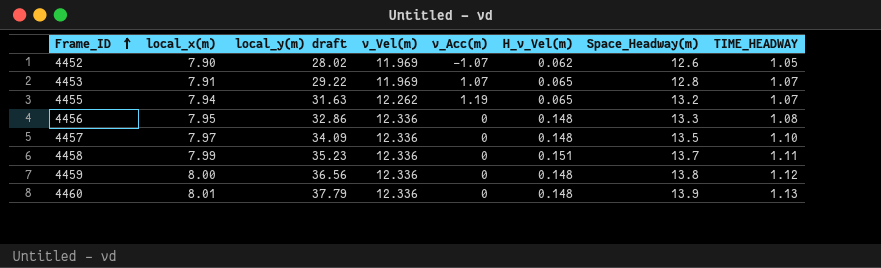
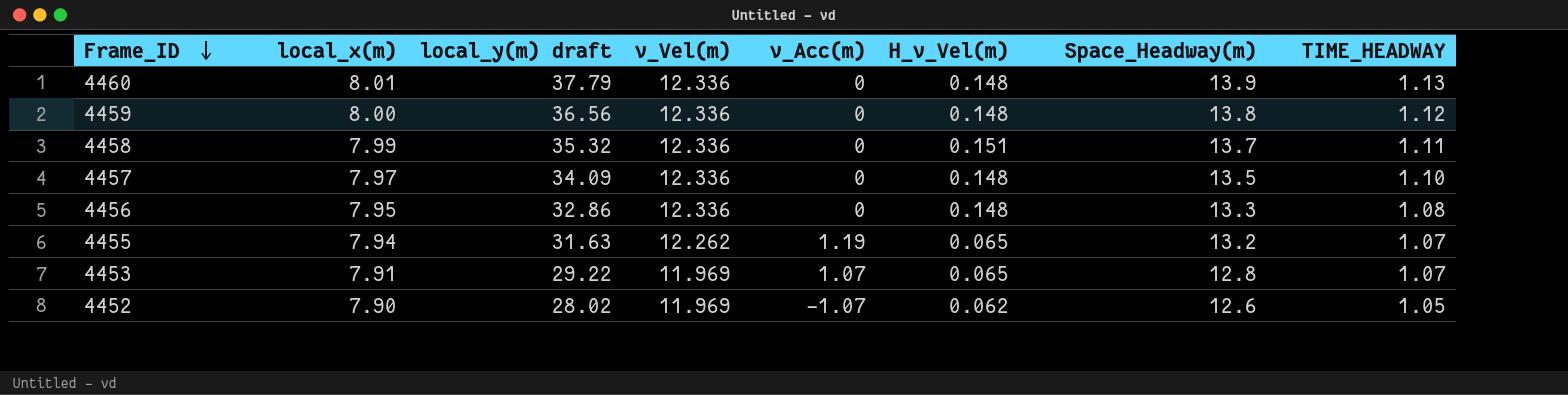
row order: Frame_ID ascending -> Frame_ID descending
4458 | local_y(m) draft: 35.23 -> 35.32

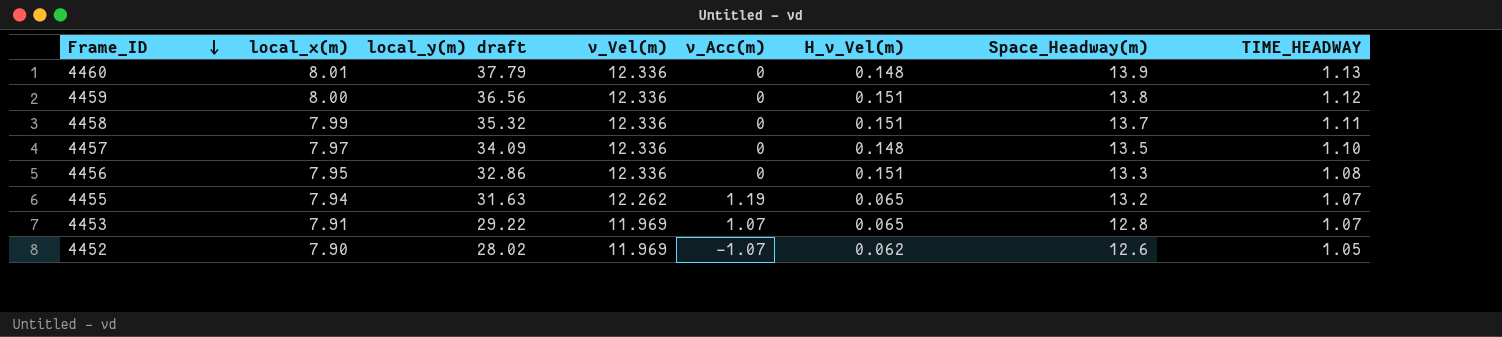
4459 | H_v_Vel(m): 0.148 -> 0.151
4456 | H_v_Vel(m): 0.148 -> 0.151

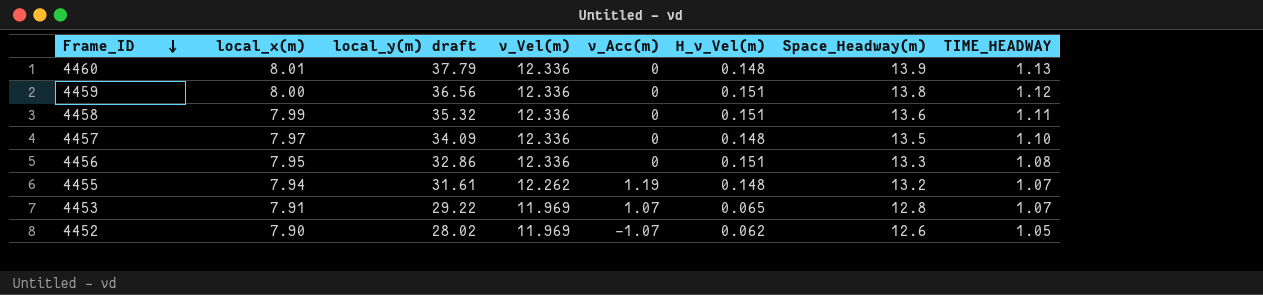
4458 | Space_Headway(m): 13.7 -> 13.6
4455 | local_y(m) draft: 31.63 -> 31.61
4455 | H_v_Vel(m): 0.065 -> 0.148

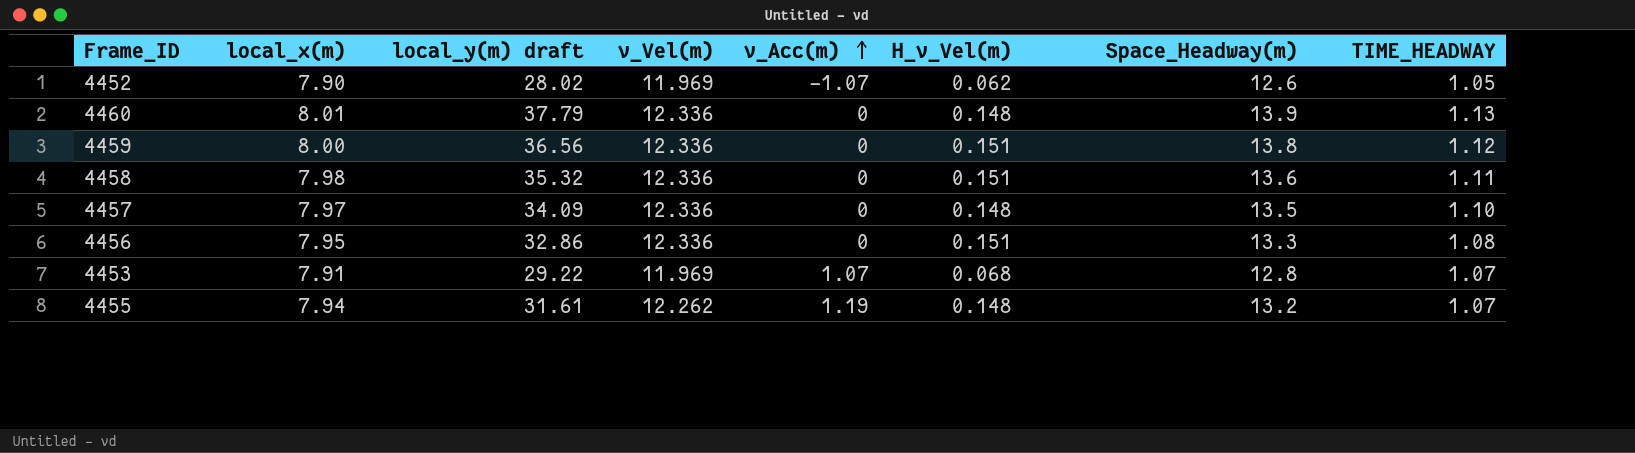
row order: Frame_ID descending -> v_Acc(m) ascending
4458 | local_x(m): 7.99 -> 7.98
4453 | H_v_Vel(m): 0.065 -> 0.068

